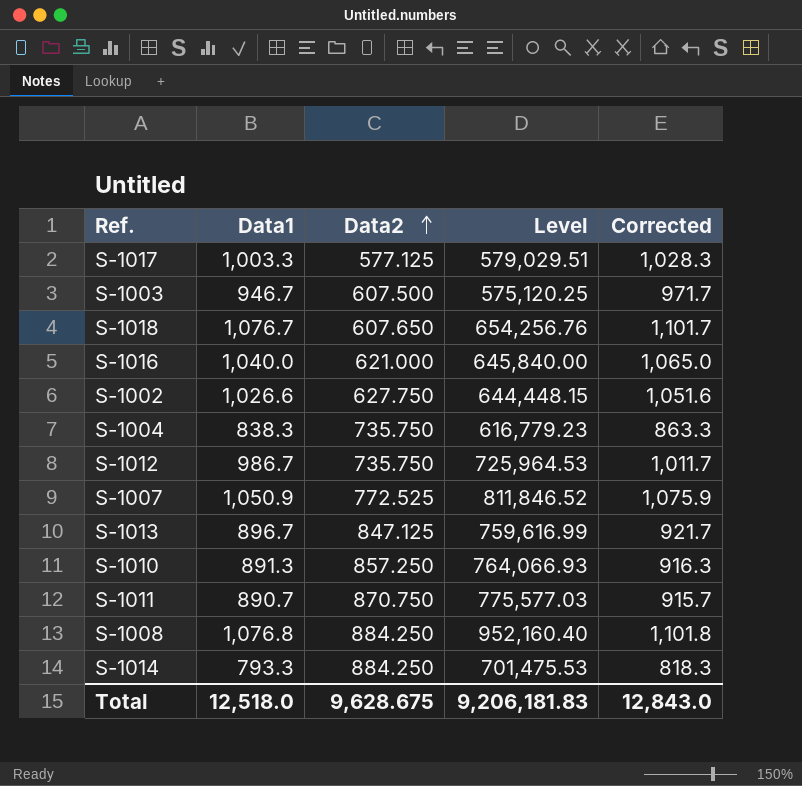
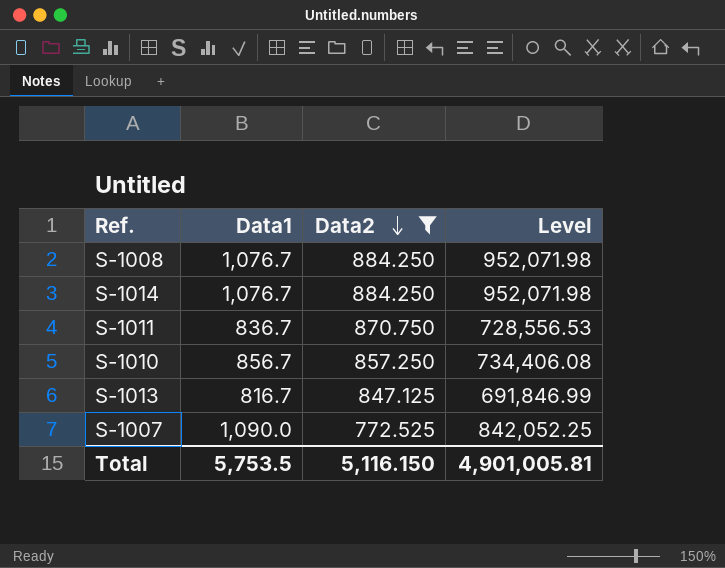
filter: none -> Data2 >= 772.525
row order: Data2 ascending -> Data2 descending
column Corrected | formula: [Data1] + 25 -> none
S-1008 | Data1: 1,076.8 -> 1,076.7
S-1008 | Level: 952,160.40 -> 952,071.98
S-1014 | Data1: 793.3 -> 1,076.7
S-1014 | Level: 701,475.53 -> 952,071.98
S-1011 | Data1: 890.7 -> 836.7
S-1011 | Level: 775,577.03 -> 728,556.53
S-1010 | Data1: 891.3 -> 856.7
S-1010 | Level: 764,066.93 -> 734,406.08
S-1013 | Data1: 896.7 -> 816.7
S-1013 | Level: 759,616.99 -> 691,846.99
S-1007 | Data1: 1,050.9 -> 1,090.0
S-1007 | Level: 811,846.52 -> 842,052.25
Total | Data1: 12,518.0 -> 5,753.5
Total | Data2: 9,628.675 -> 5,116.150
Total | Level: 9,206,181.83 -> 4,901,005.81

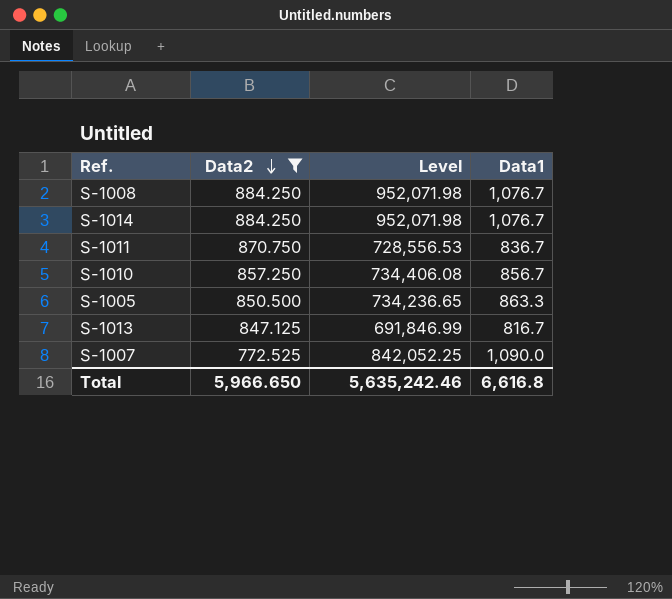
column Data1 | position: 2 -> 4
row S-1005: none -> 850.500 | 734,236.65 | 863.3
Total | Data2: 5,116.150 -> 5,966.650
Total | Level: 4,901,005.81 -> 5,635,242.46
Total | Data1: 5,753.5 -> 6,616.8

